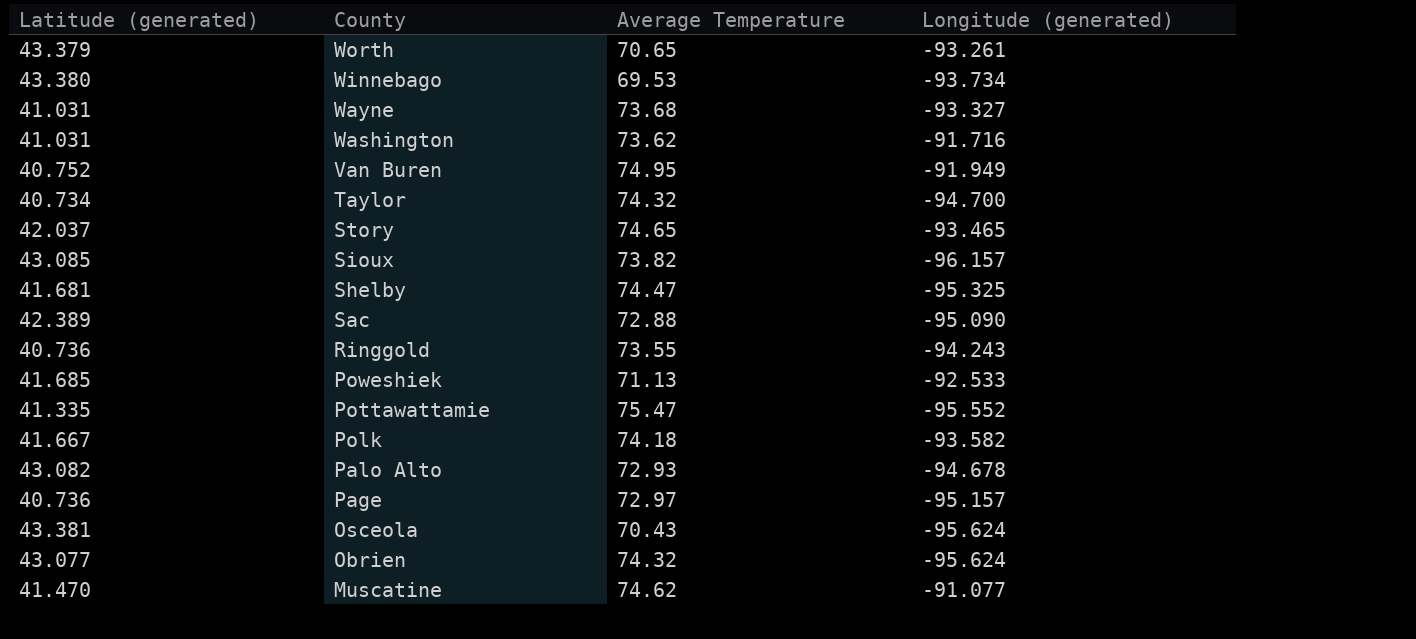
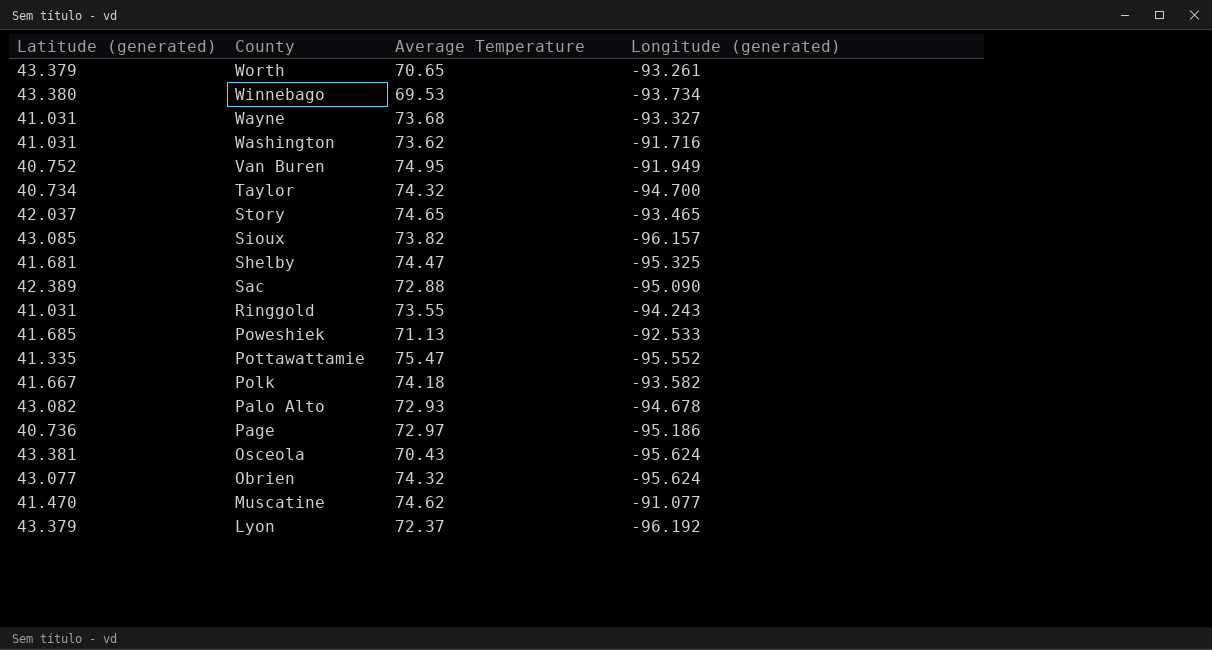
Ringgold | Latitude (generated): 40.736 -> 41.031
Page | Longitude (generated): -95.157 -> -95.186
row Lyon: none -> 43.379 | 72.37 | -96.192

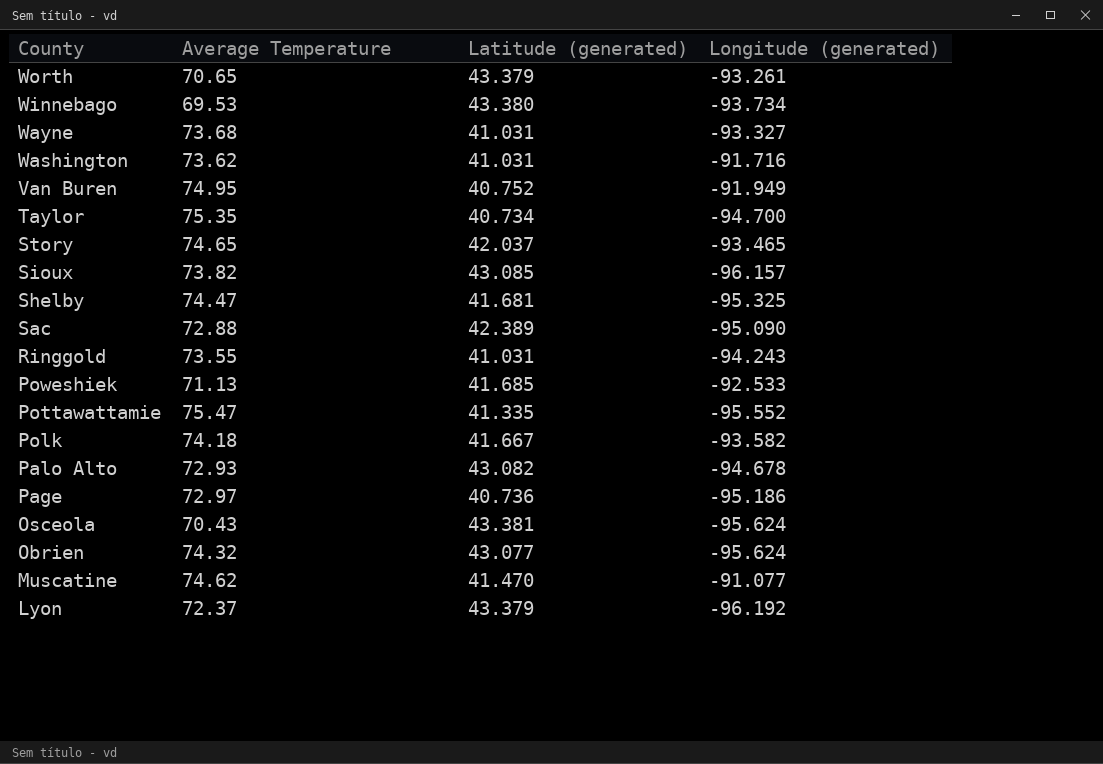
column Latitude (generated) | position: 1 -> 3
Taylor | Average Temperature: 74.32 -> 75.35

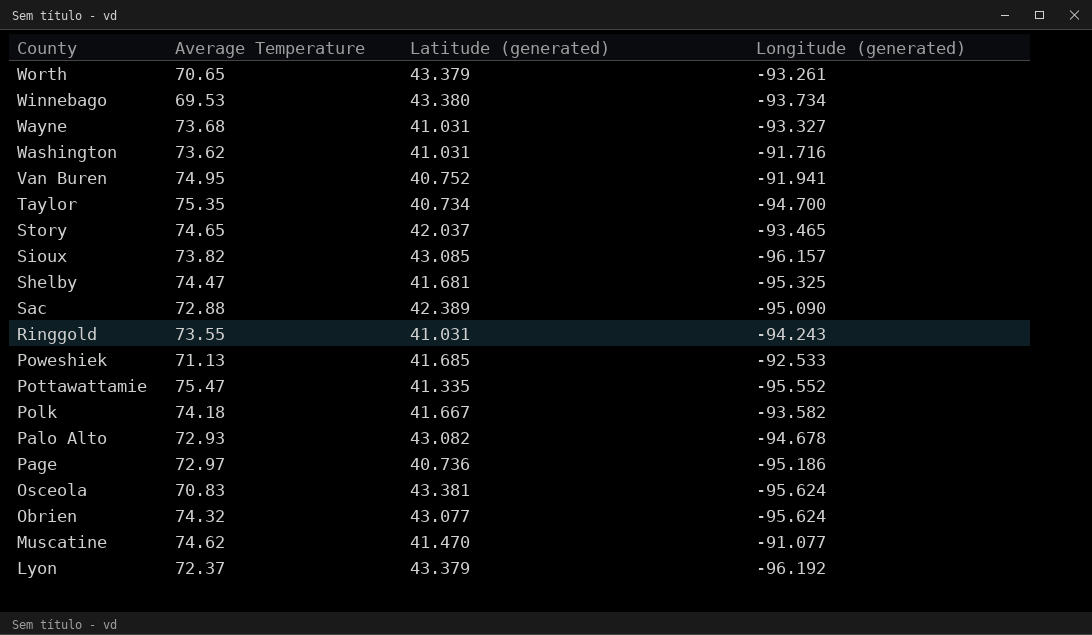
Van Buren | Longitude (generated): -91.949 -> -91.941
Osceola | Average Temperature: 70.43 -> 70.83

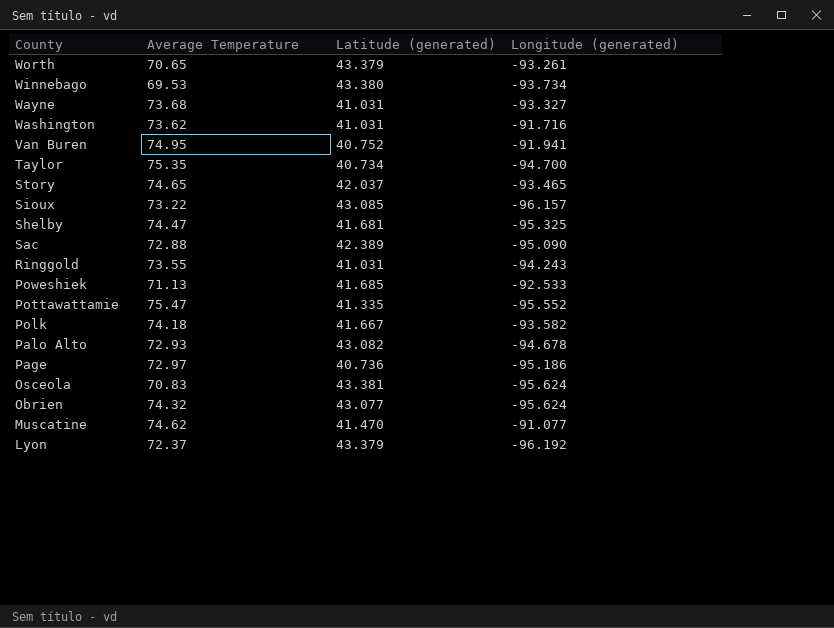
Sioux | Average Temperature: 73.82 -> 73.22

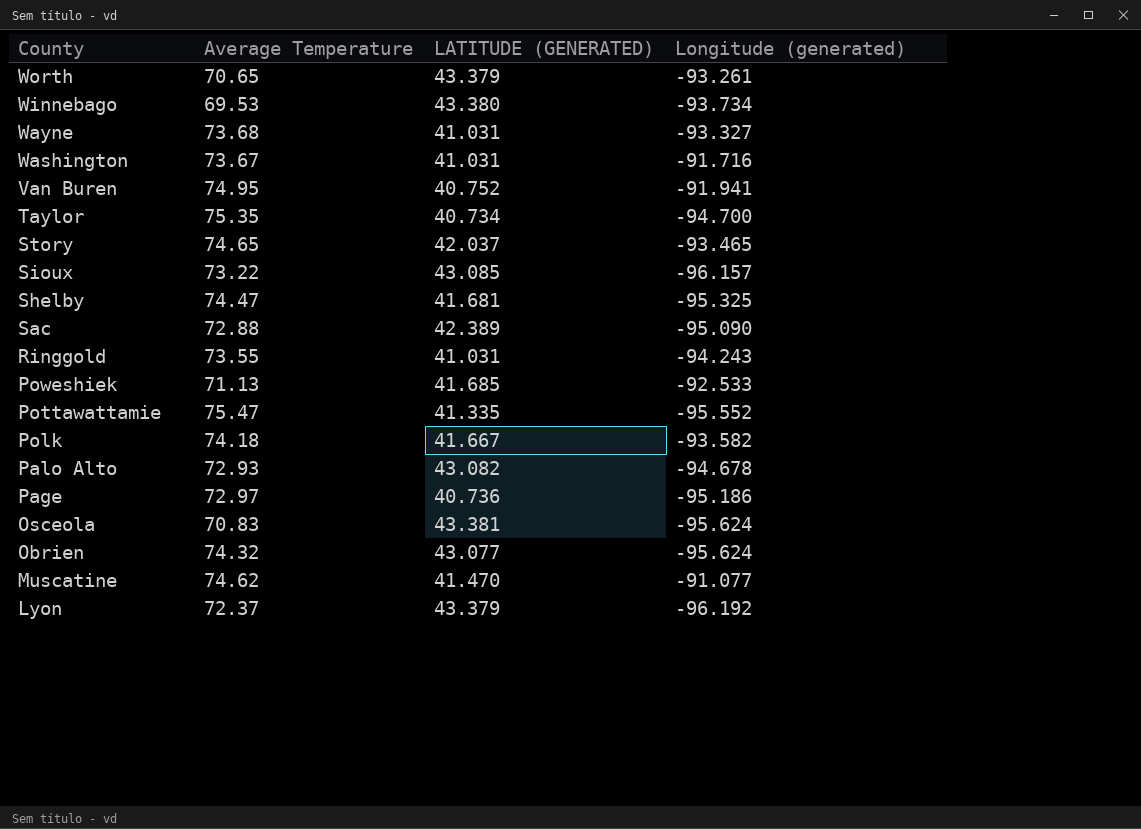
column name: Latitude (generated) -> LATITUDE (GENERATED)
Washington | Average Temperature: 73.62 -> 73.67

